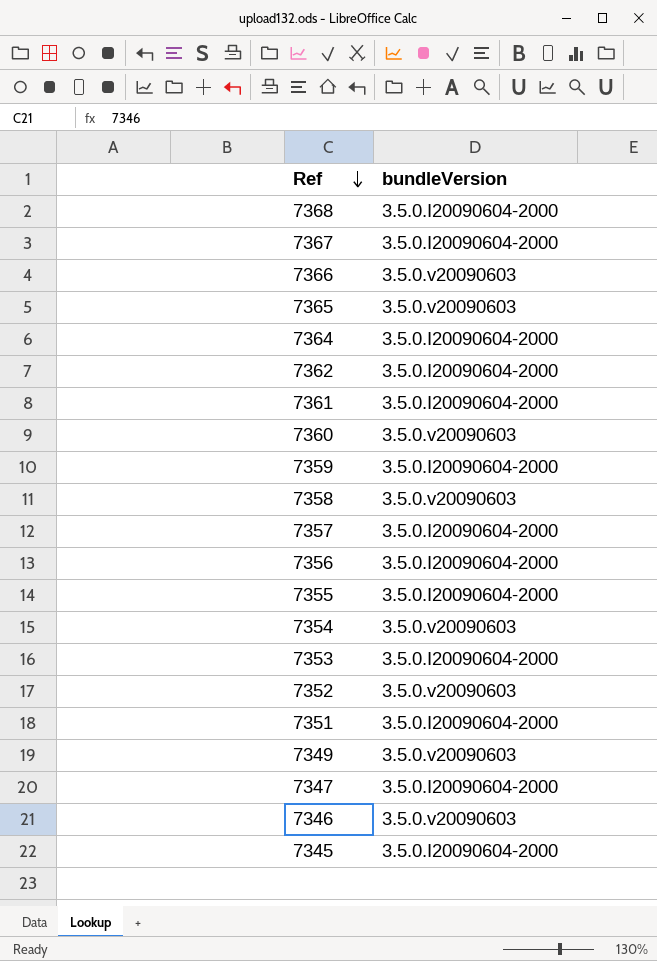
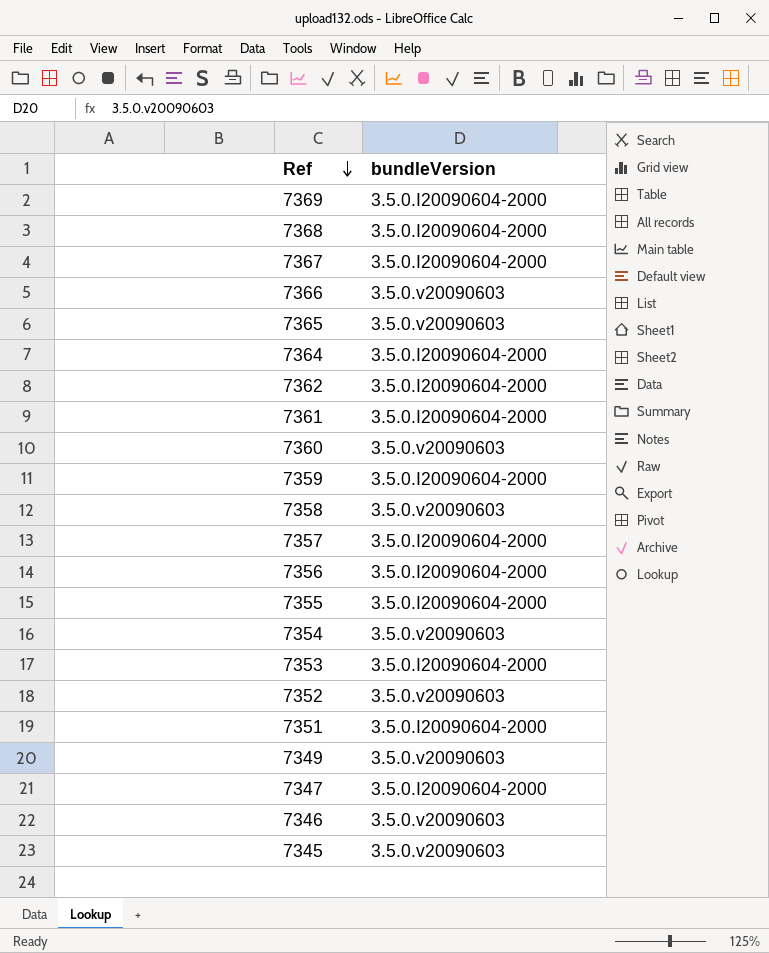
row 7369: none -> 3.5.0.I20090604-2000
7345 | bundleVersion: 3.5.0.I20090604-2000 -> 3.5.0.v20090603

